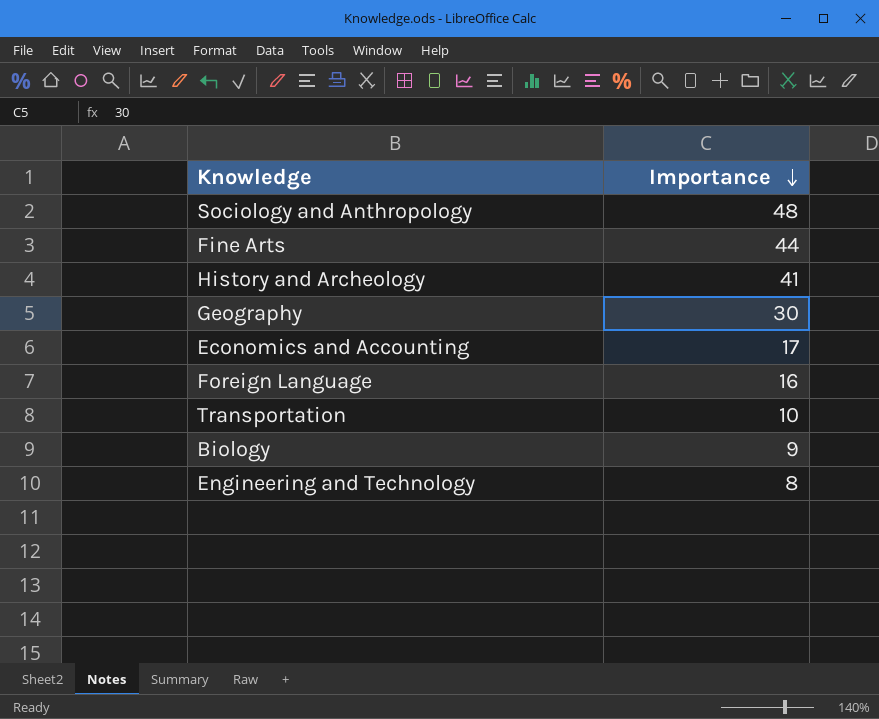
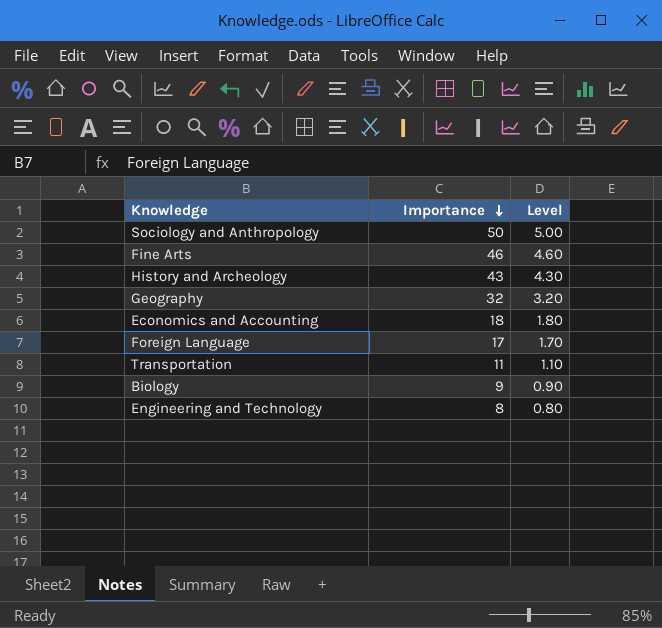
column Level | formula: none -> [Importance] * 0.1
Sociology and Anthropology | Importance: 48 -> 50
Fine Arts | Importance: 44 -> 46
History and Archeology | Importance: 41 -> 43
Geography | Importance: 30 -> 32
Economics and Accounting | Importance: 17 -> 18
Foreign Language | Importance: 16 -> 17
Transportation | Importance: 10 -> 11

